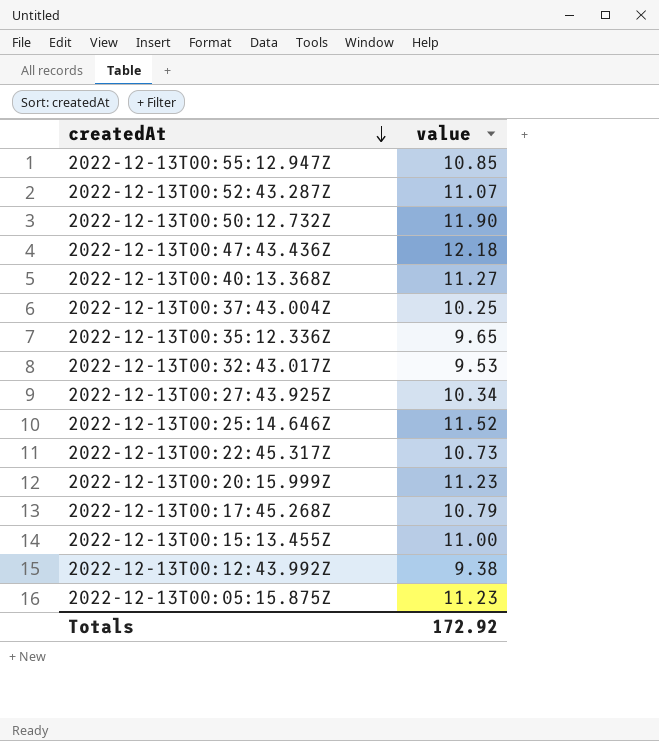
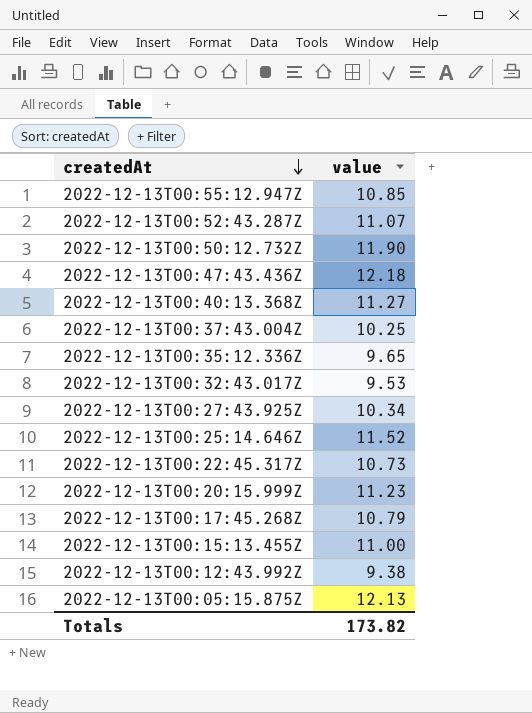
2022-12-13T00:05:15.875Z | value: 11.23 -> 12.13
Totals | value: 172.92 -> 173.82

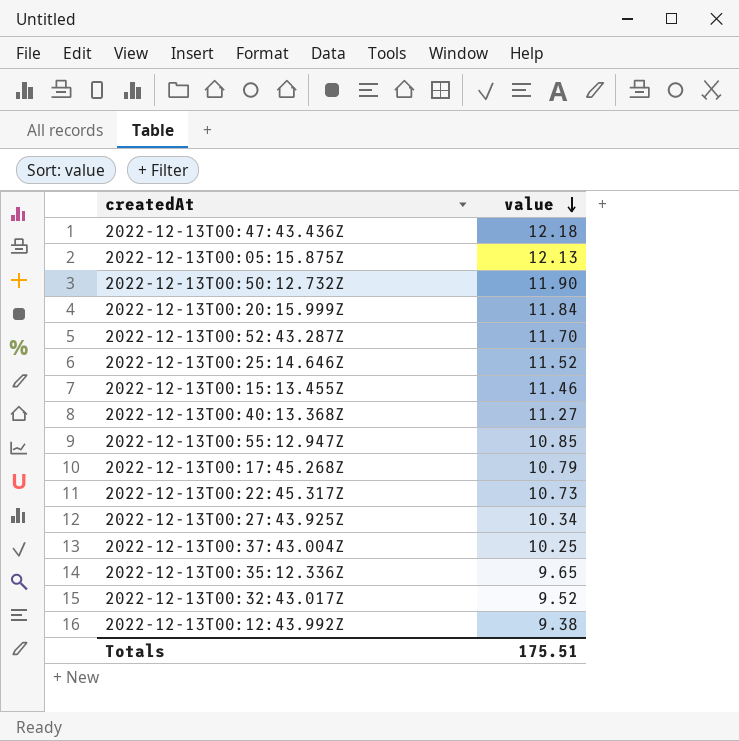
row order: createdAt descending -> value descending
2022-12-13T00:20:15.999Z | value: 11.23 -> 11.84
2022-12-13T00:52:43.287Z | value: 11.07 -> 11.70
2022-12-13T00:15:13.455Z | value: 11.00 -> 11.46
2022-12-13T00:32:43.017Z | value: 9.53 -> 9.52
Totals | value: 173.82 -> 175.51

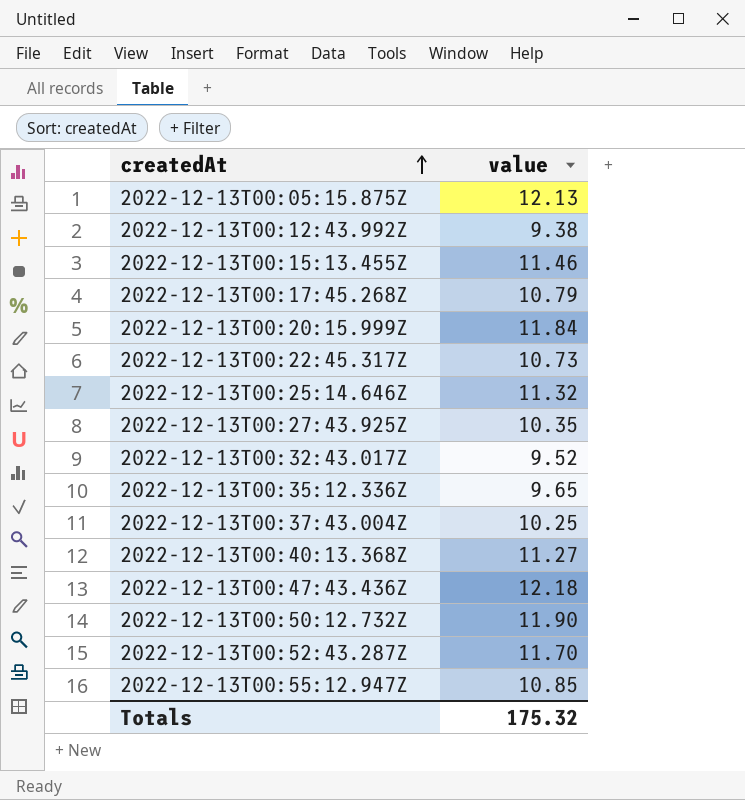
row order: value descending -> createdAt ascending
2022-12-13T00:25:14.646Z | value: 11.52 -> 11.32
2022-12-13T00:27:43.925Z | value: 10.34 -> 10.35
Totals | value: 175.51 -> 175.32

